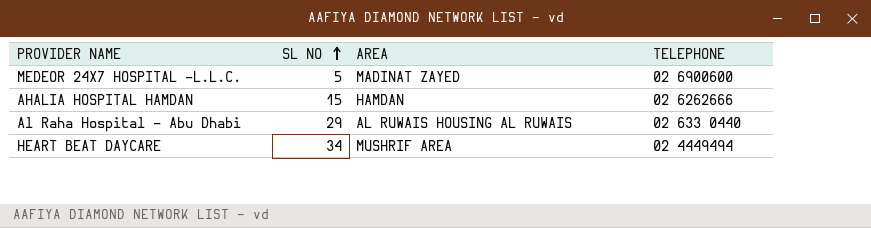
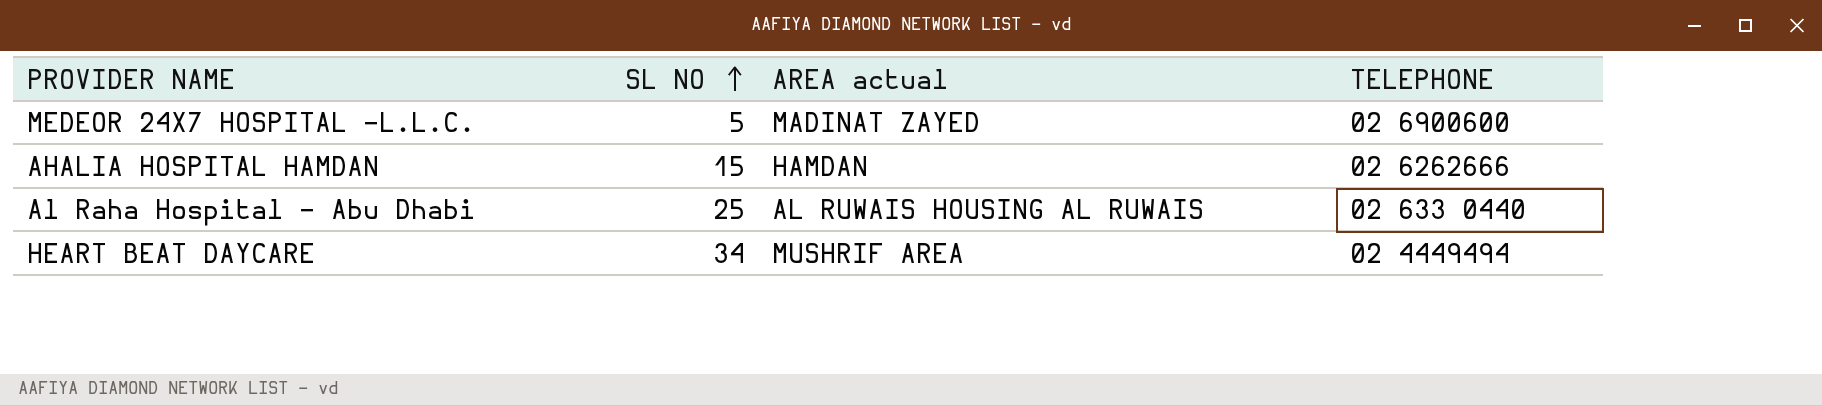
column name: AREA -> AREA actual
Al Raha Hospital - Abu Dhabi | SL NO: 29 -> 25

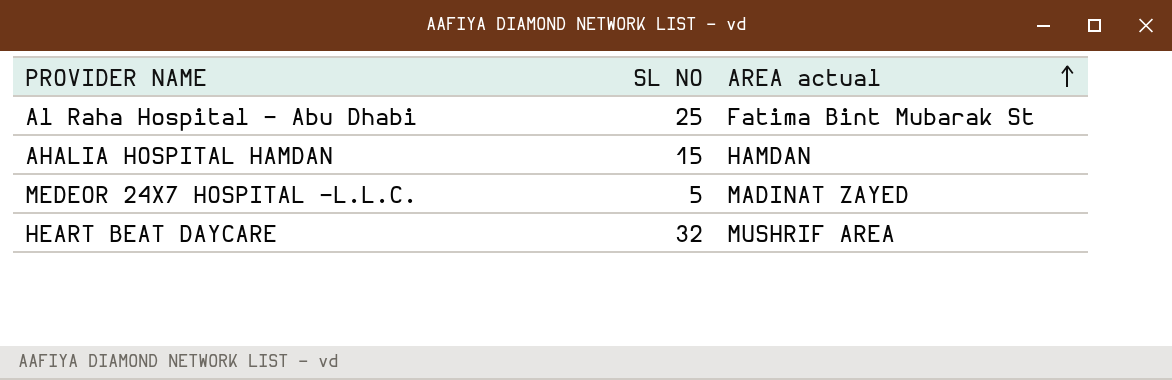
row order: SL NO ascending -> AREA actual ascending
column TELEPHONE | position: 4 -> none
Al Raha Hospital - Abu Dhabi | AREA actual: AL RUWAIS HOUSING AL RUWAIS -> Fatima Bint Mubarak St
HEART BEAT DAYCARE | SL NO: 34 -> 32

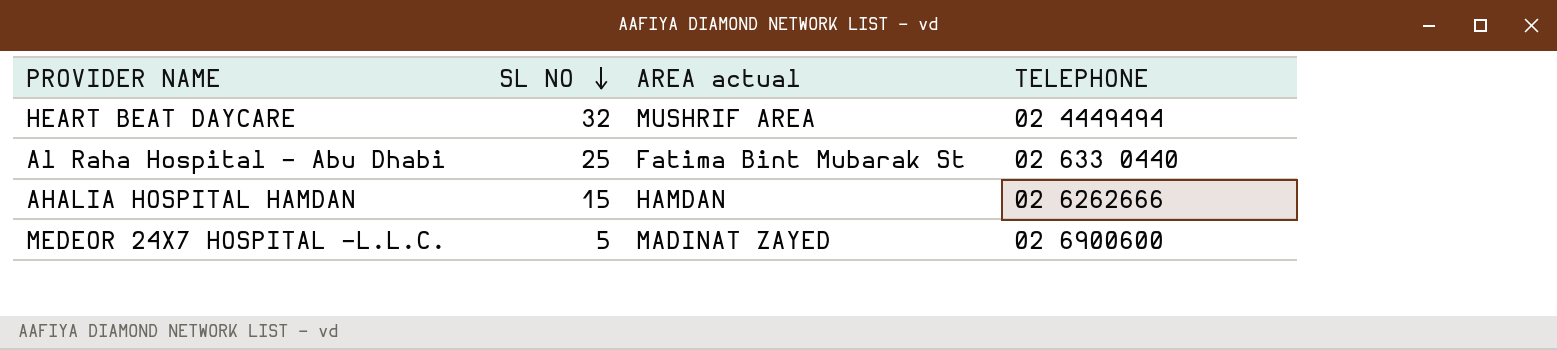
row order: AREA actual ascending -> SL NO descending
column TELEPHONE | position: none -> 4

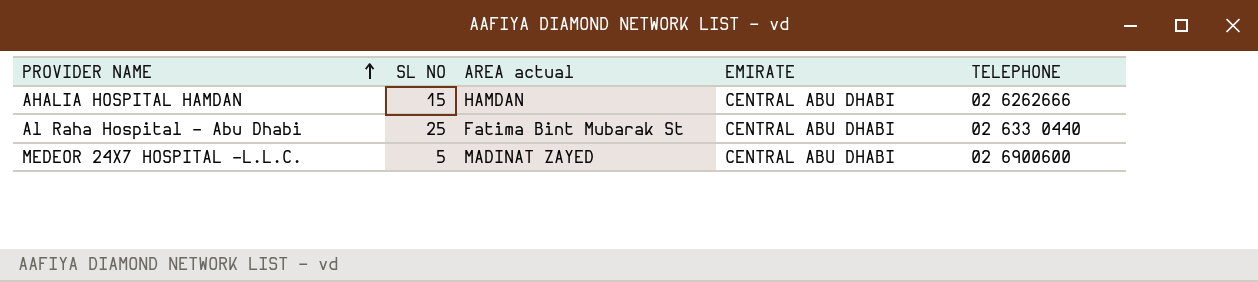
row order: SL NO descending -> PROVIDER NAME ascending
column EMIRATE | position: none -> 4
row HEART BEAT DAYCARE: 32 | MUSHRIF AREA | 02 4449494 -> none

